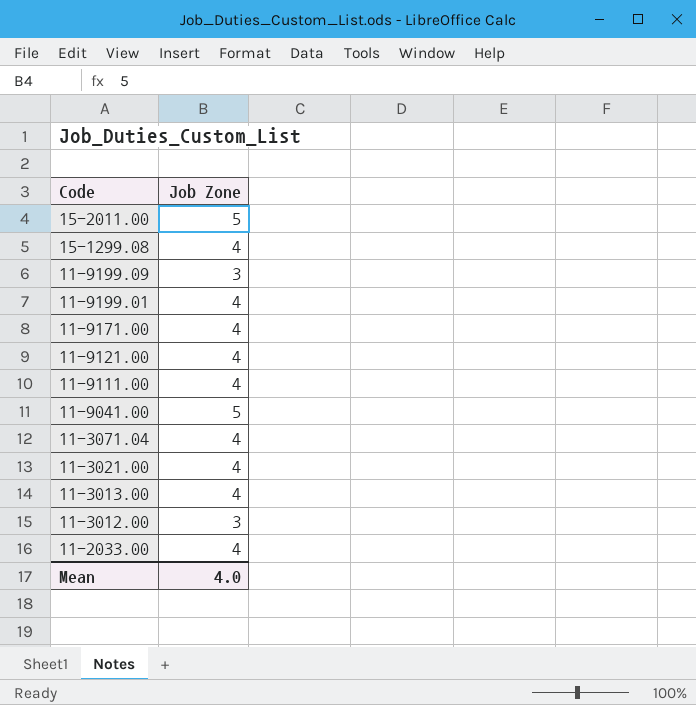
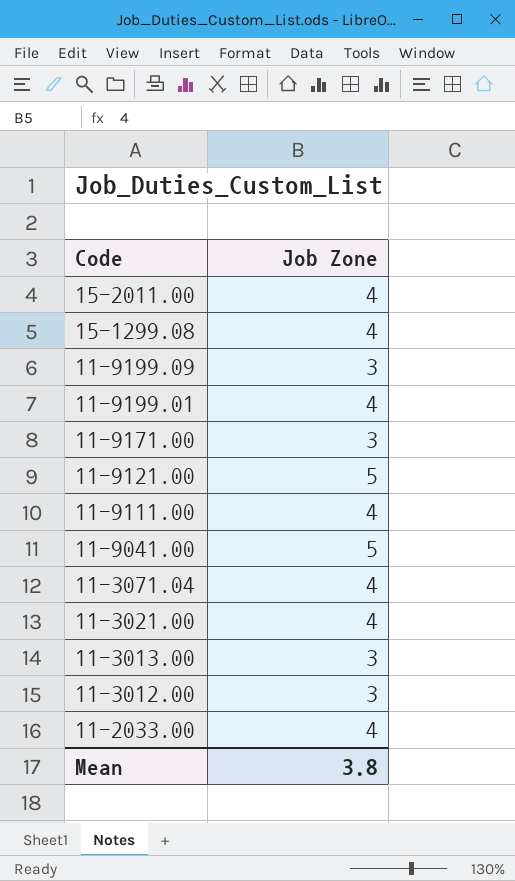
15-2011.00 | Job Zone: 5 -> 4
11-9171.00 | Job Zone: 4 -> 3
11-9121.00 | Job Zone: 4 -> 5
11-3013.00 | Job Zone: 4 -> 3
Mean | Job Zone: 4.0 -> 3.8

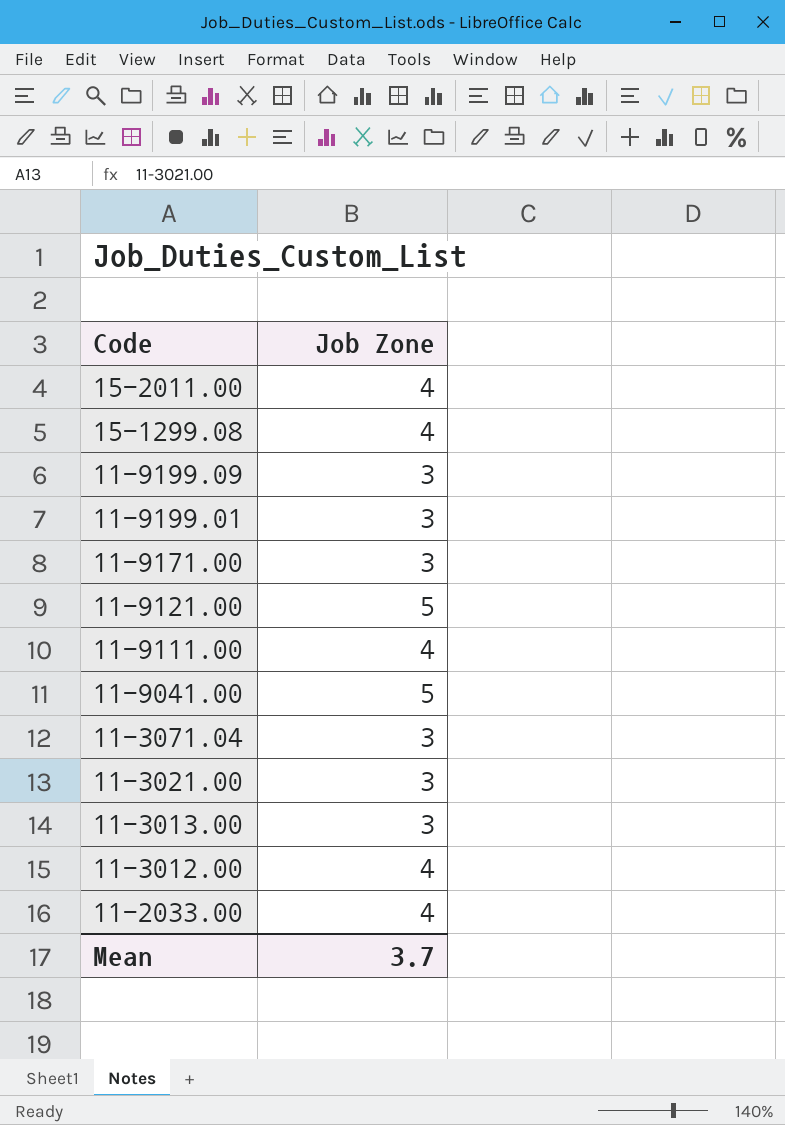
11-9199.01 | Job Zone: 4 -> 3
11-3071.04 | Job Zone: 4 -> 3
11-3021.00 | Job Zone: 4 -> 3
11-3012.00 | Job Zone: 3 -> 4
Mean | Job Zone: 3.8 -> 3.7

